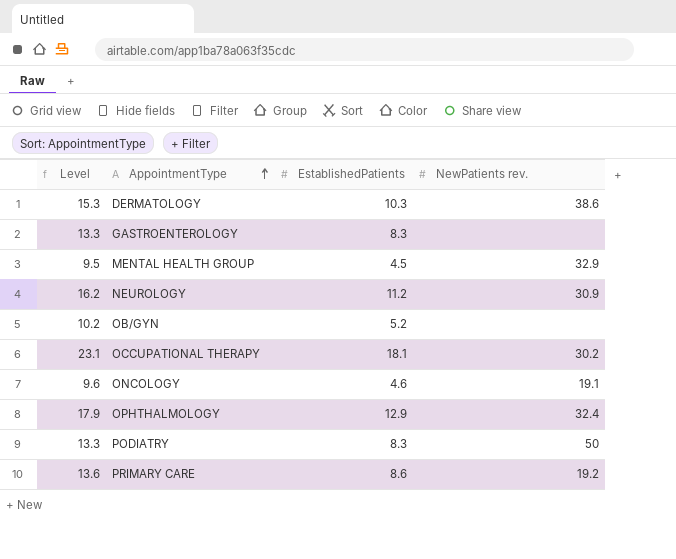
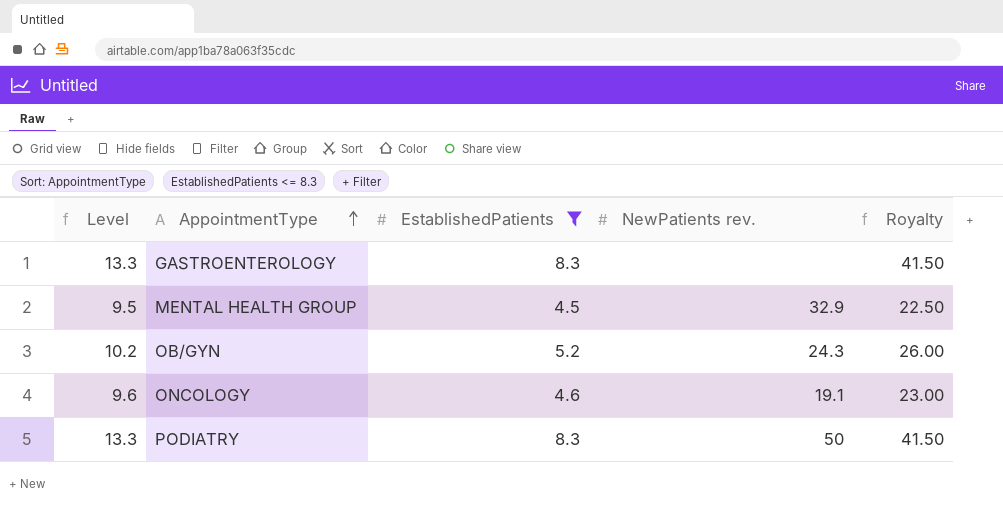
filter: none -> EstablishedPatients <= 8.3
column Royalty | formula: none -> [EstablishedPatients] * 5
OB/GYN | NewPatients rev.: none -> 24.3

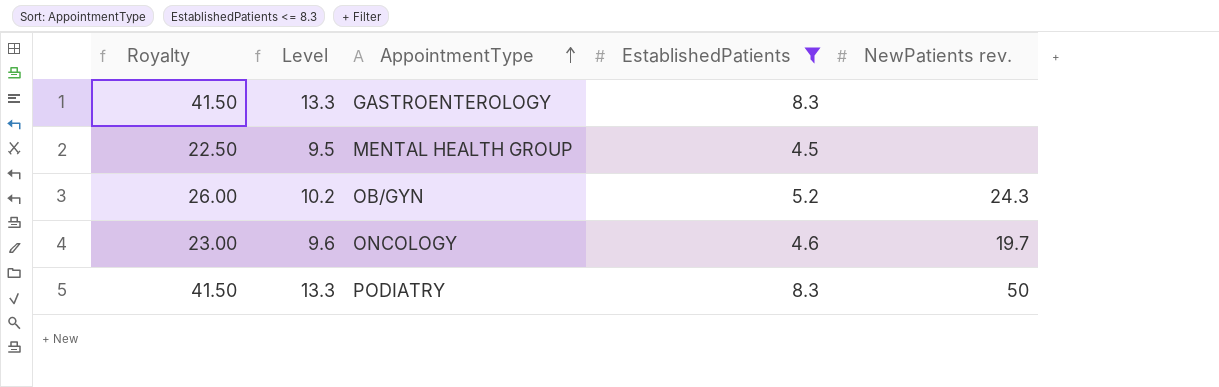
column Royalty | position: 5 -> 1
MENTAL HEALTH GROUP | NewPatients rev.: 32.9 -> none
ONCOLOGY | NewPatients rev.: 19.1 -> 19.7

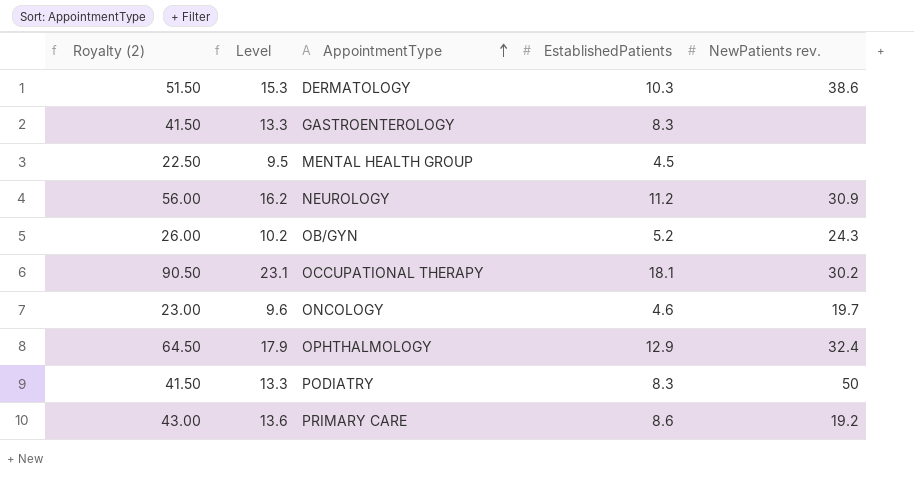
filter: EstablishedPatients <= 8.3 -> none
column name: Royalty -> Royalty (2)

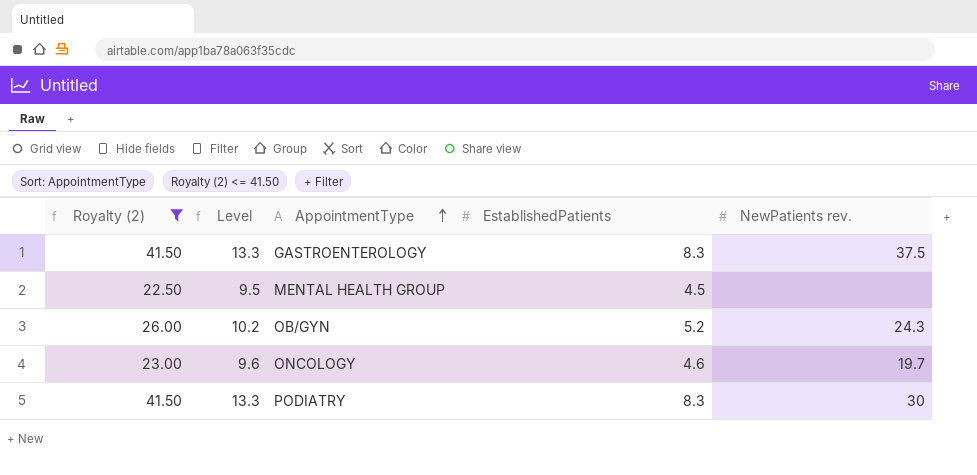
filter: none -> Royalty (2) <= 41.50
GASTROENTEROLOGY | NewPatients rev.: none -> 37.5
PODIATRY | NewPatients rev.: 50 -> 30

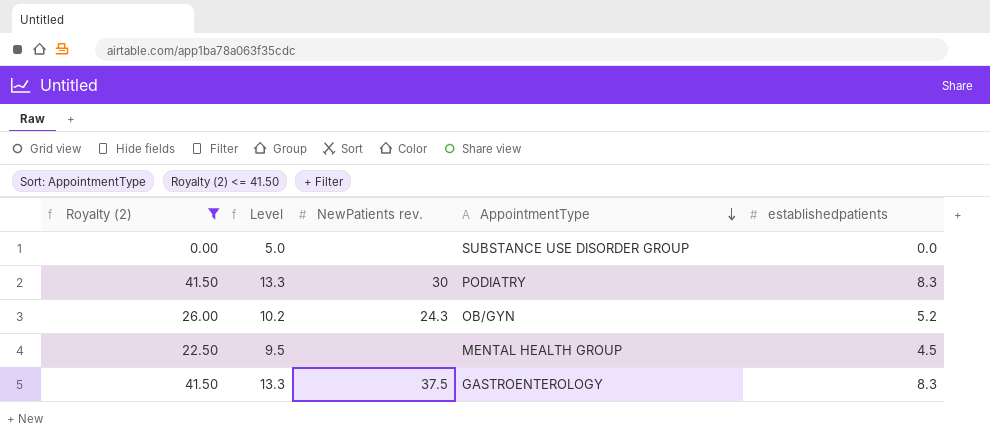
row order: AppointmentType ascending -> AppointmentType descending
column NewPatients rev. | position: 5 -> 3
column name: EstablishedPatients -> establishedpatients
row ONCOLOGY: 23.00 | 9.6 | 4.6 | 19.7 -> none
row SUBSTANCE USE DISORDER GROUP: none -> 0.00 | 5.0 | none | 0.0

